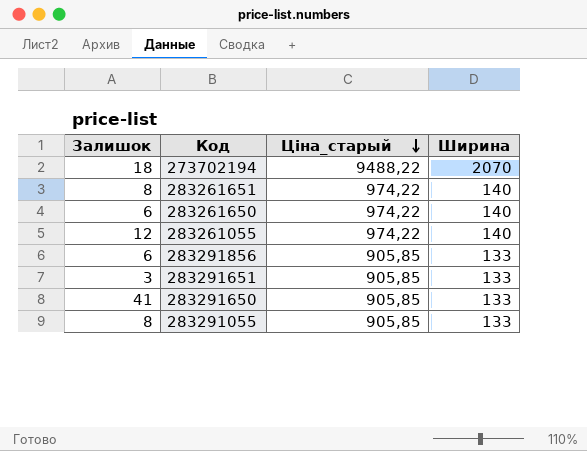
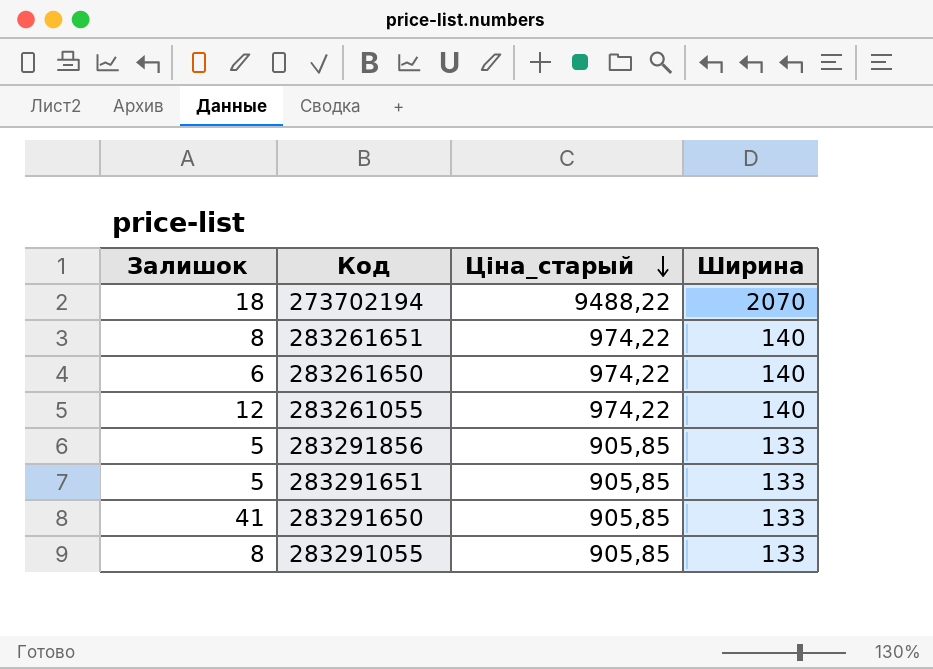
283291856 | Залишок: 6 -> 5
283291651 | Залишок: 3 -> 5

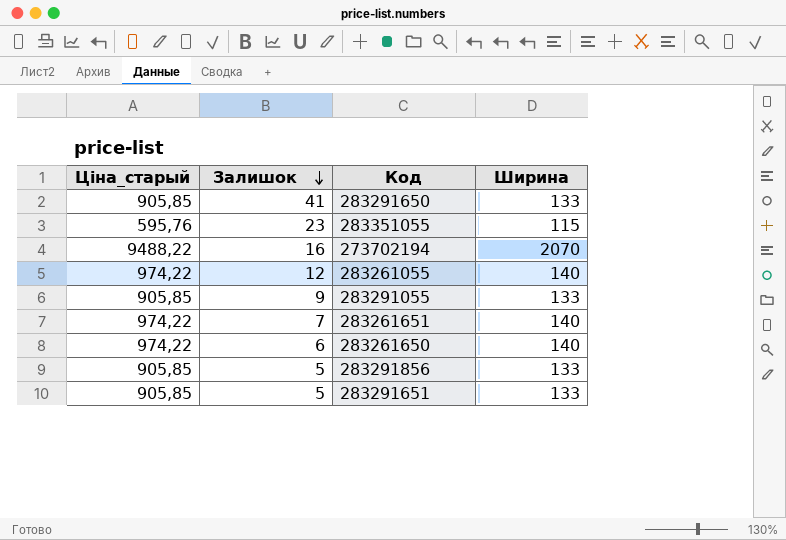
row order: Ціна_старый descending -> Залишок descending
column Ціна_старый | position: 3 -> 1
row 283351055: none -> 595,76 | 23 | 115
273702194 | Залишок: 18 -> 16
283291055 | Залишок: 8 -> 9
283261651 | Залишок: 8 -> 7

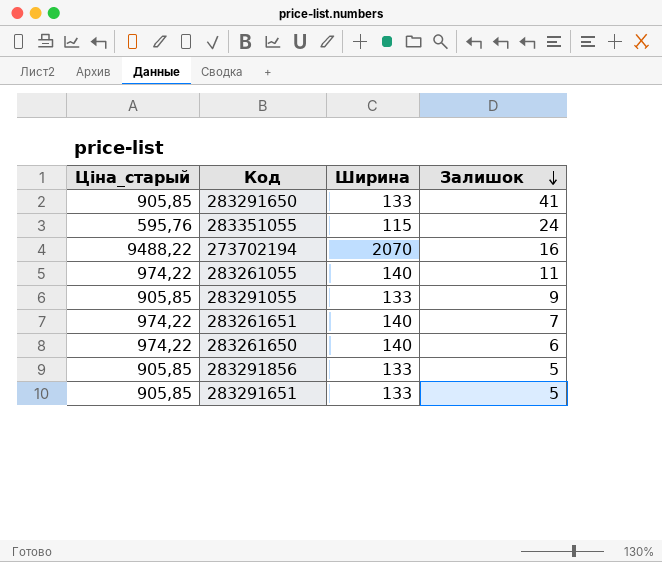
column Залишок | position: 2 -> 4
283351055 | Залишок: 23 -> 24
283261055 | Залишок: 12 -> 11

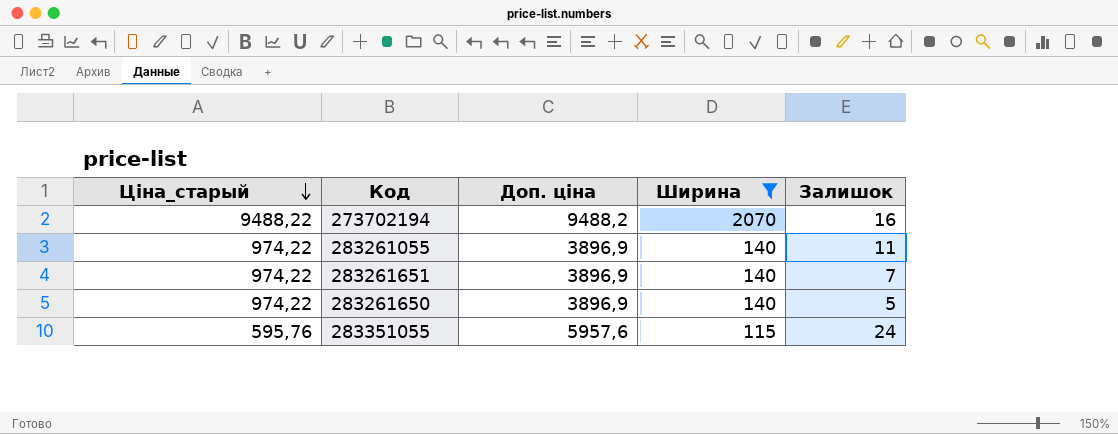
filter: none -> Ширина != 133
row order: Залишок descending -> Ціна_старый descending
column Доп. ціна | position: none -> 3
283261650 | Залишок: 6 -> 5

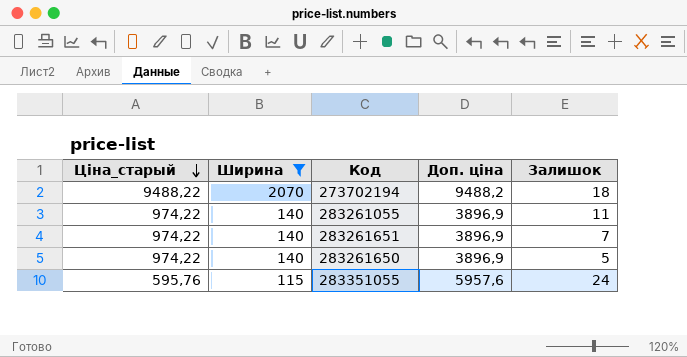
column Ширина | position: 4 -> 2
273702194 | Залишок: 16 -> 18

